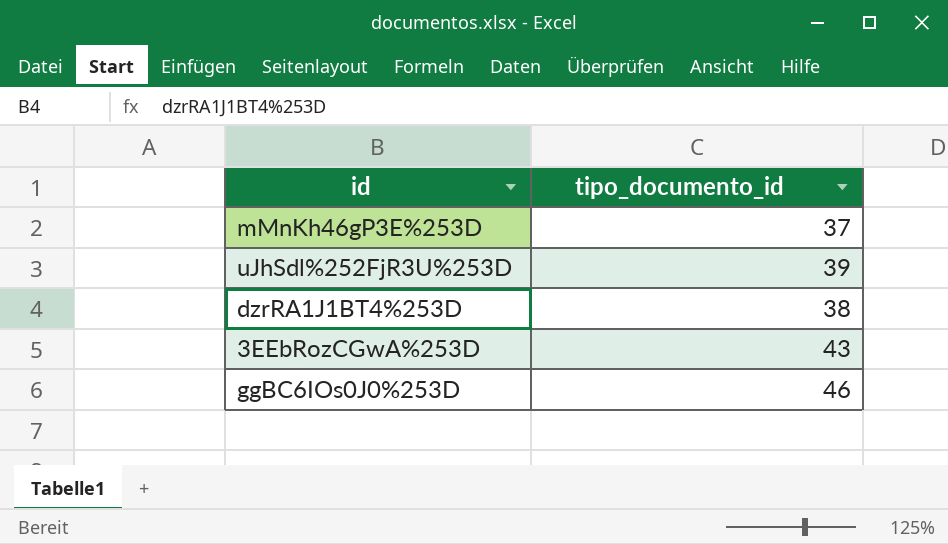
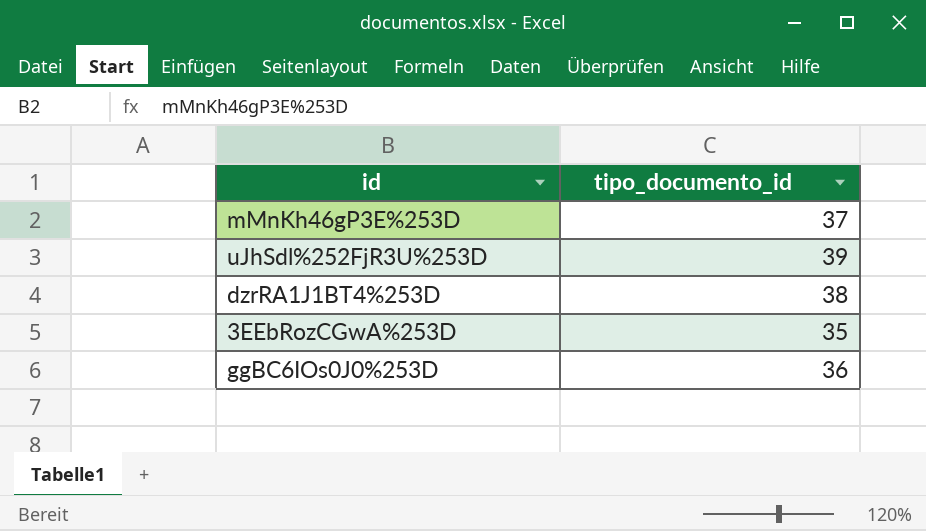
3EEbRozCGwA%253D | tipo_documento_id: 43 -> 35
ggBC6IOs0J0%253D | tipo_documento_id: 46 -> 36

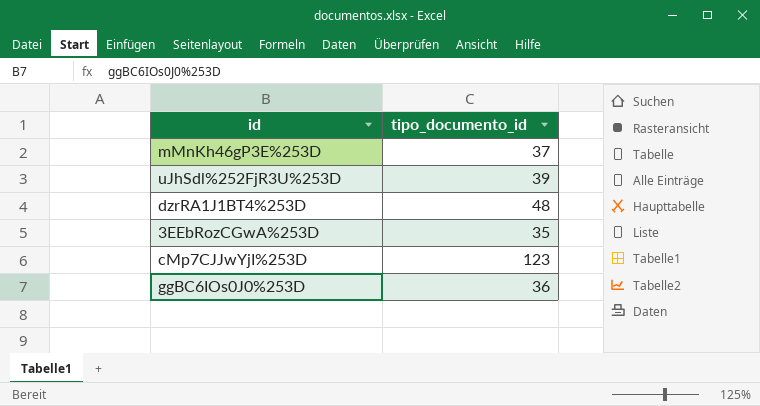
dzrRA1J1BT4%253D | tipo_documento_id: 38 -> 48
row cMp7CJJwYjI%253D: none -> 123

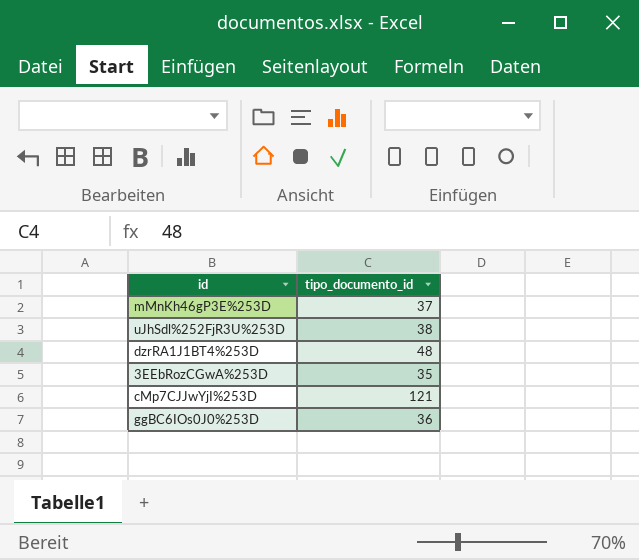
uJhSdl%252FjR3U%253D | tipo_documento_id: 39 -> 38
cMp7CJJwYjI%253D | tipo_documento_id: 123 -> 121

